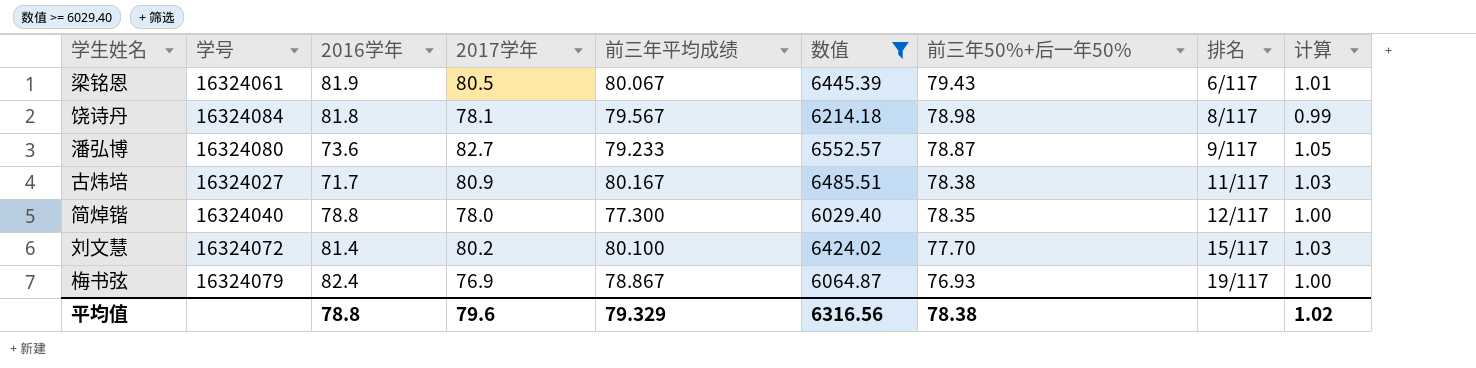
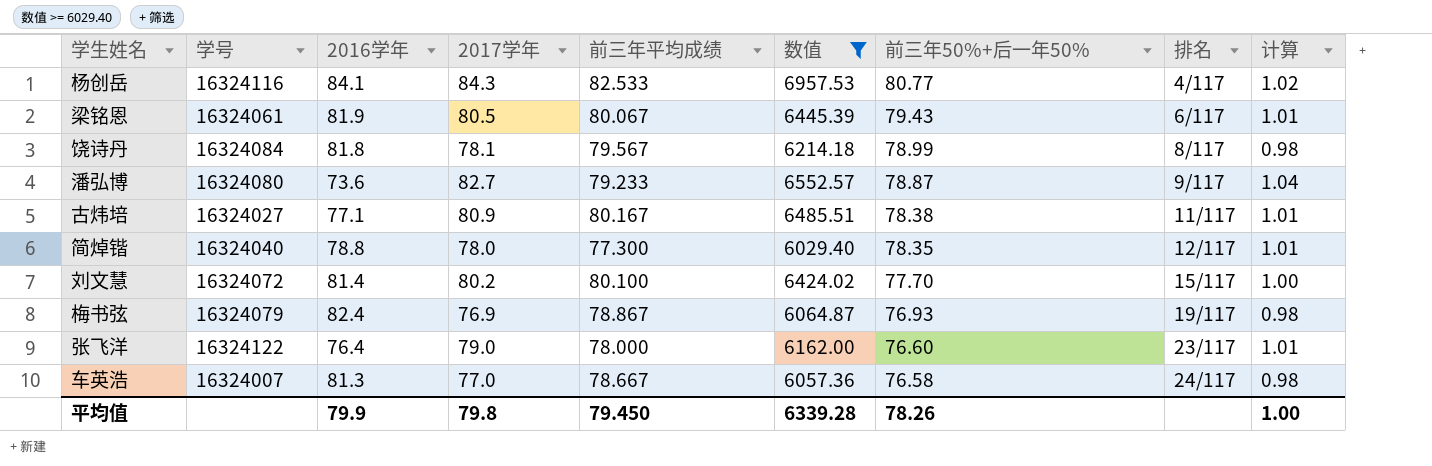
column 计算 | formula: [2017学年] / [前三年50%+后一年50%] -> [2017学年] / [前三年平均成绩]
row 杨创岳: none -> 16324116 | 84.1 | 84.3 | 82.533 | 6957.53 | 80.77 | 4/117 | 1.02
饶诗丹 | 前三年50%+后一年50%: 78.98 -> 78.99
古炜培 | 2016学年: 71.7 -> 77.1
row 张飞洋: none -> 16324122 | 76.4 | 79.0 | 78.000 | 6162.00 | 76.60 | 23/117 | 1.01
row 车英浩: none -> 16324007 | 81.3 | 77.0 | 78.667 | 6057.36 | 76.58 | 24/117 | 0.98
平均值 | 2016学年: 78.8 -> 79.9
平均值 | 2017学年: 79.6 -> 79.8
平均值 | 前三年平均成绩: 79.329 -> 79.450
平均值 | 数值: 6316.56 -> 6339.28
平均值 | 前三年50%+后一年50%: 78.38 -> 78.26
平均值 | 计算: 1.02 -> 1.00

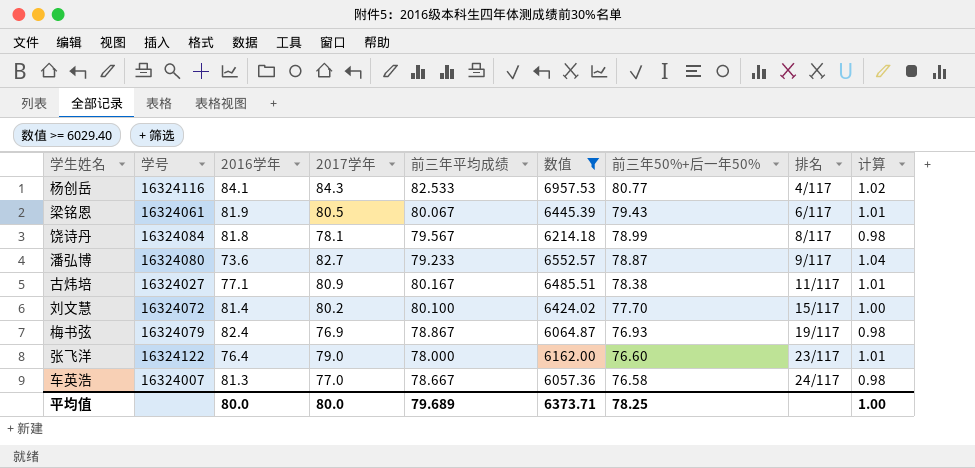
row 简焯锴: 16324040 | 78.8 | 78.0 | 77.300 | 6029.40 | 78.35 | 12/117 | 1.01 -> none
平均值 | 2016学年: 79.9 -> 80.0
平均值 | 2017学年: 79.8 -> 80.0
平均值 | 前三年平均成绩: 79.450 -> 79.689
平均值 | 数值: 6339.28 -> 6373.71
平均值 | 前三年50%+后一年50%: 78.26 -> 78.25

